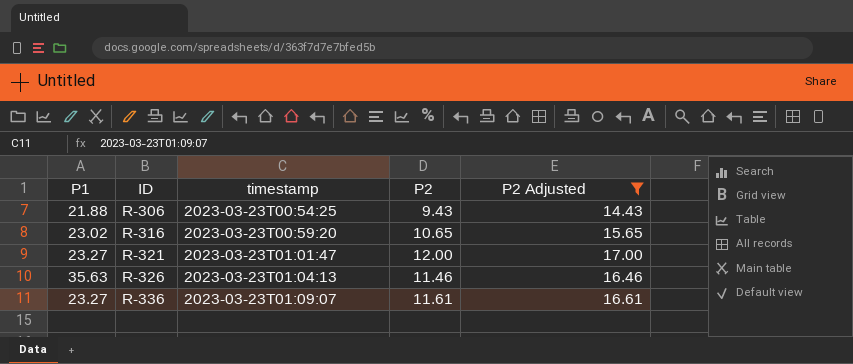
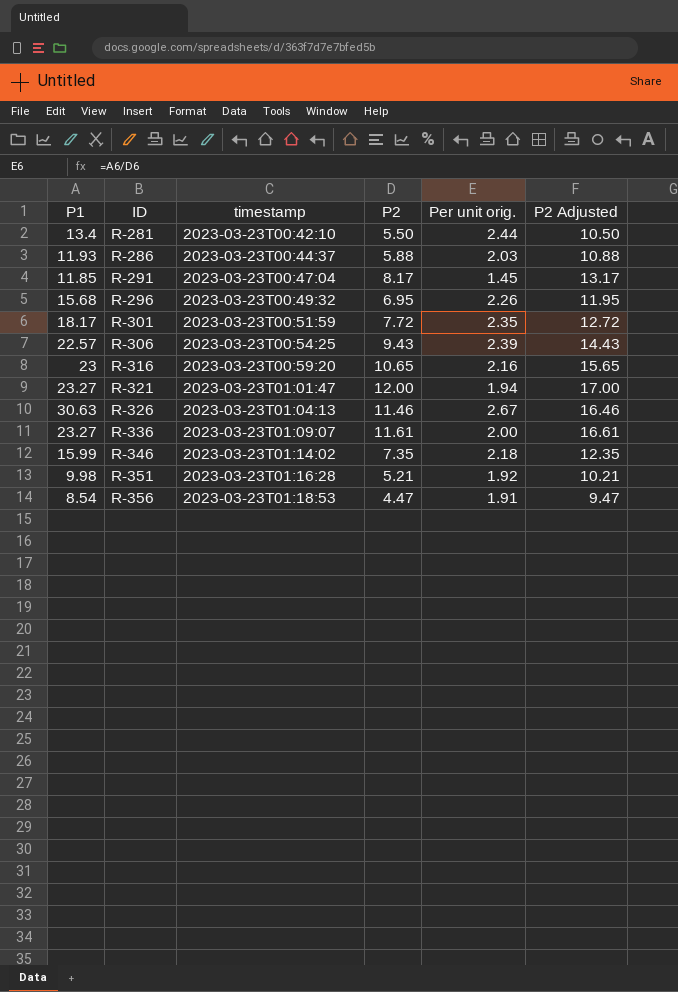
filter: P2 Adjusted >= 14.43 -> none
column Per unit orig. | formula: none -> [P1] / [P2]
R-306 | P1: 21.88 -> 22.57
R-316 | P1: 23.02 -> 23
R-326 | P1: 35.63 -> 30.63

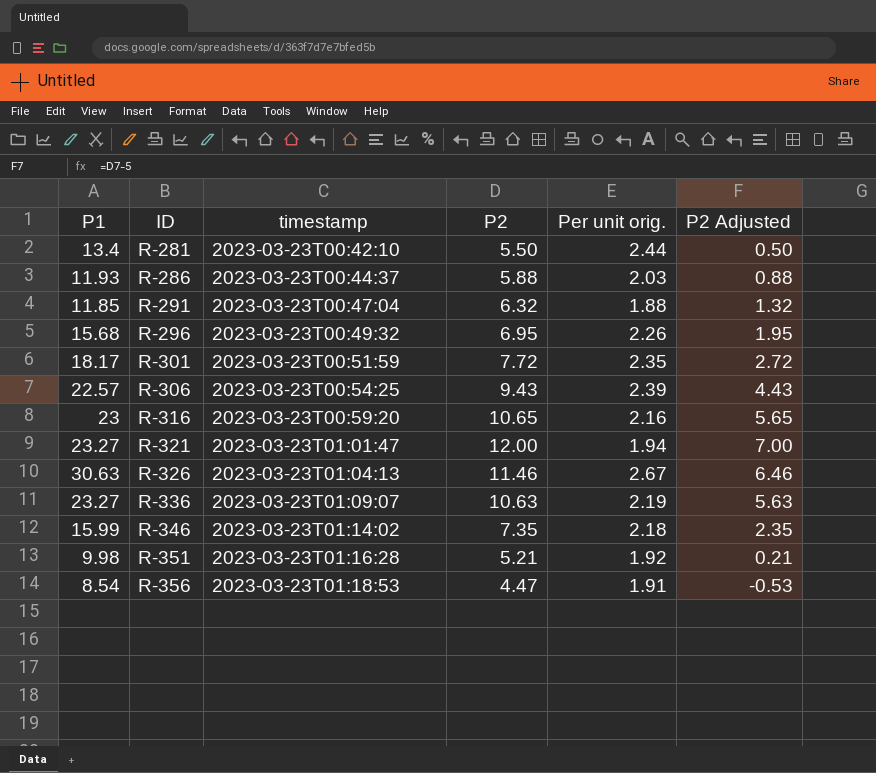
column P2 Adjusted | formula: [P2] + 5 -> [P2] - 5
R-291 | P2: 8.17 -> 6.32
R-291 | Per unit orig.: 1.45 -> 1.88
R-336 | P2: 11.61 -> 10.63
R-336 | Per unit orig.: 2.00 -> 2.19

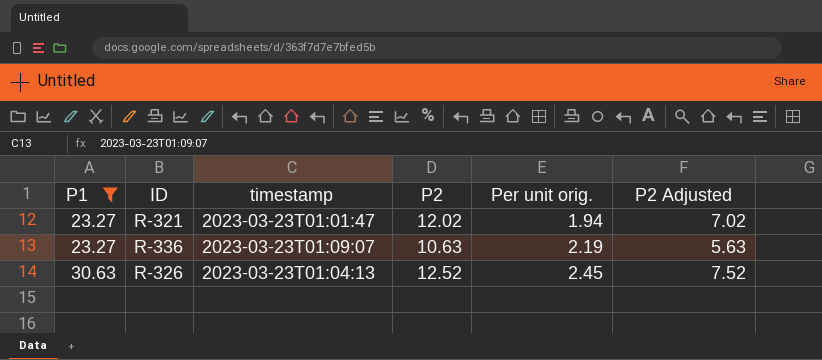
filter: none -> P1 >= 23.27
row order: ID ascending -> P1 ascending
R-321 | P2: 12.00 -> 12.02
R-321 | P2 Adjusted: 7.00 -> 7.02
R-326 | P2: 11.46 -> 12.52
R-326 | Per unit orig.: 2.67 -> 2.45
R-326 | P2 Adjusted: 6.46 -> 7.52

